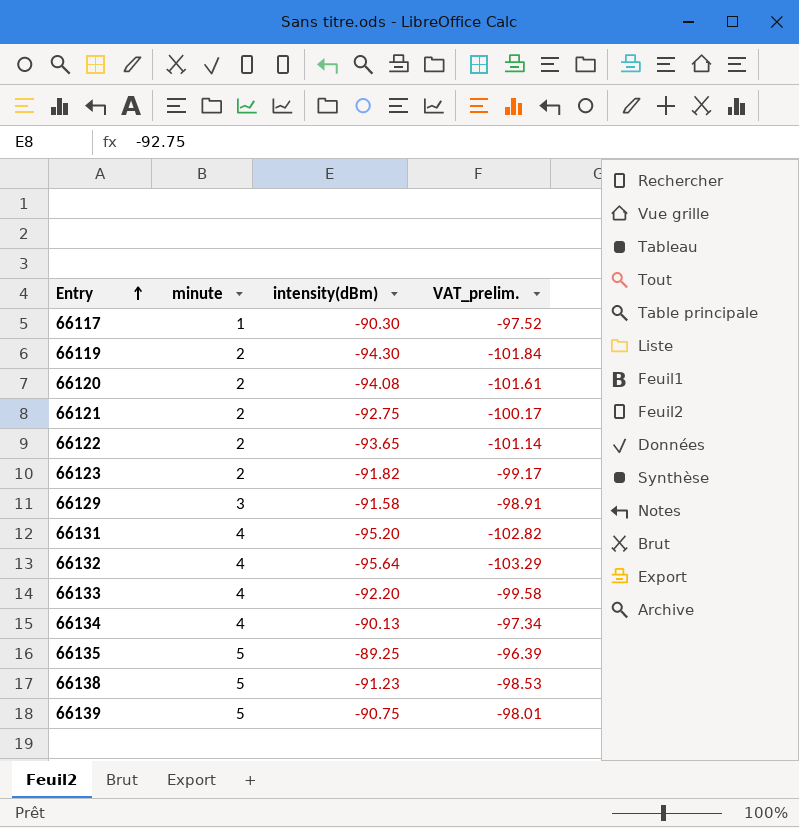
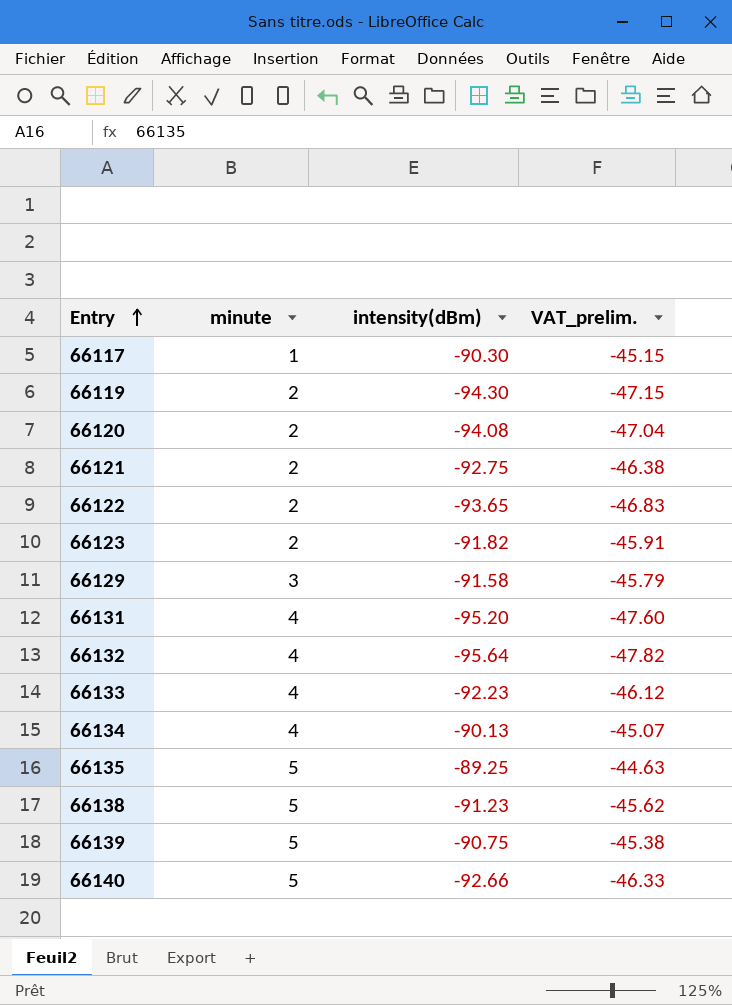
column VAT_prelim. | formula: [intensity(dBm)] * 1.08 -> [intensity(dBm)] * 0.5
66133 | intensity(dBm): -92.20 -> -92.23
row 66140: none -> 5 | -92.66 | -46.33

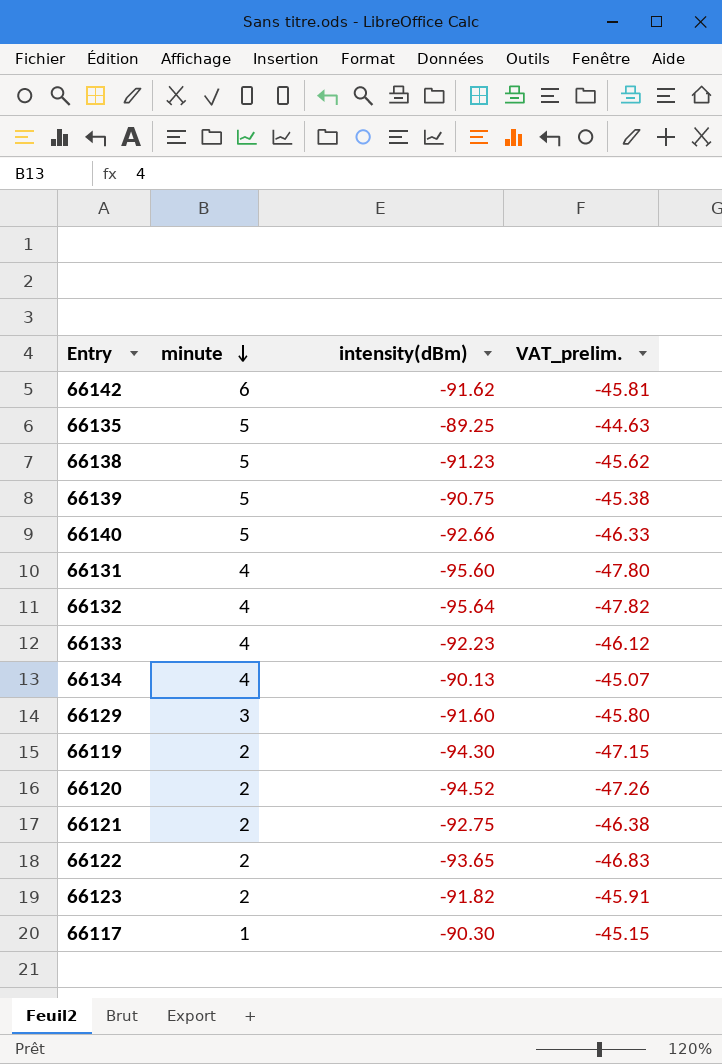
row order: Entry ascending -> minute descending
row 66142: none -> 6 | -91.62 | -45.81
66131 | intensity(dBm): -95.20 -> -95.60
66131 | VAT_prelim.: -47.60 -> -47.80
66129 | intensity(dBm): -91.58 -> -91.60
66129 | VAT_prelim.: -45.79 -> -45.80
66120 | intensity(dBm): -94.08 -> -94.52
66120 | VAT_prelim.: -47.04 -> -47.26

